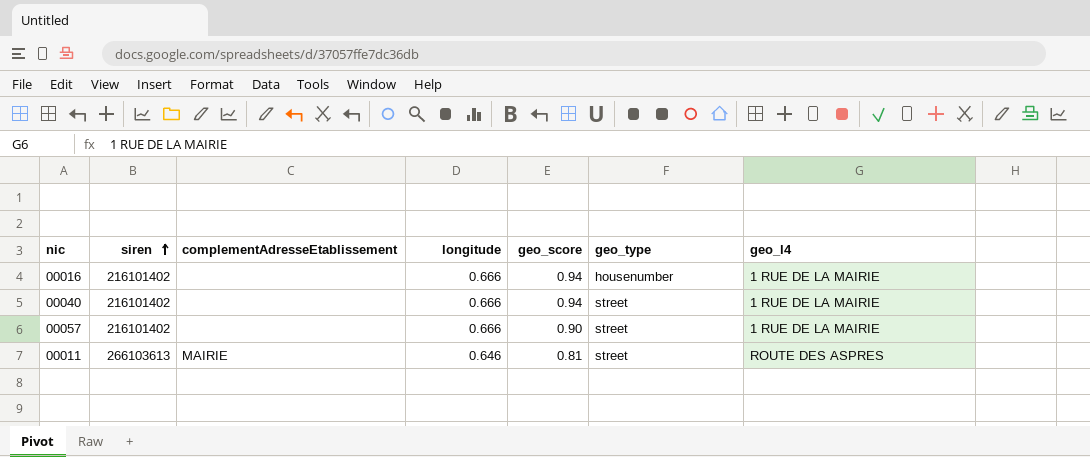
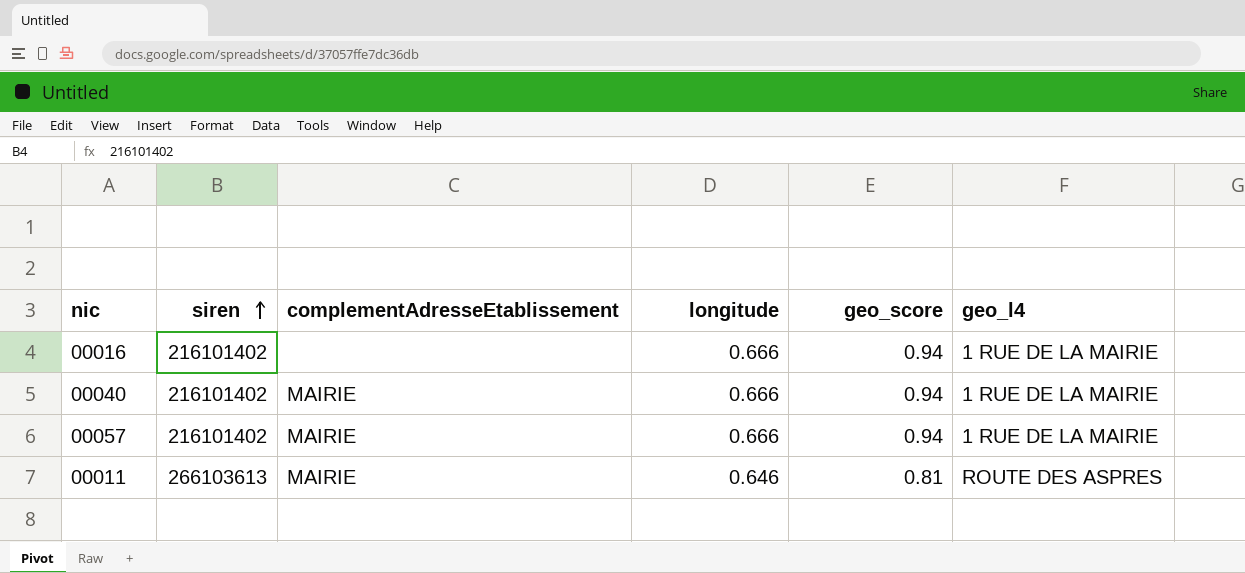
column geo_type | position: 6 -> none
00040 | complementAdresseEtablissement: none -> MAIRIE
00057 | complementAdresseEtablissement: none -> MAIRIE
00057 | geo_score: 0.90 -> 0.94

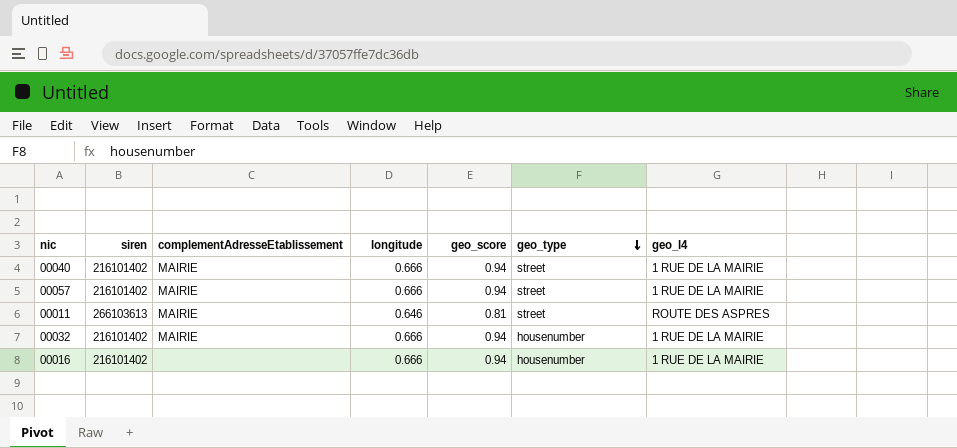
row order: siren ascending -> geo_type descending
column geo_type | position: none -> 6
row 00032: none -> 216101402 | MAIRIE | 0.666 | 0.94 | housenumber | 1 RUE DE LA MAIRIE

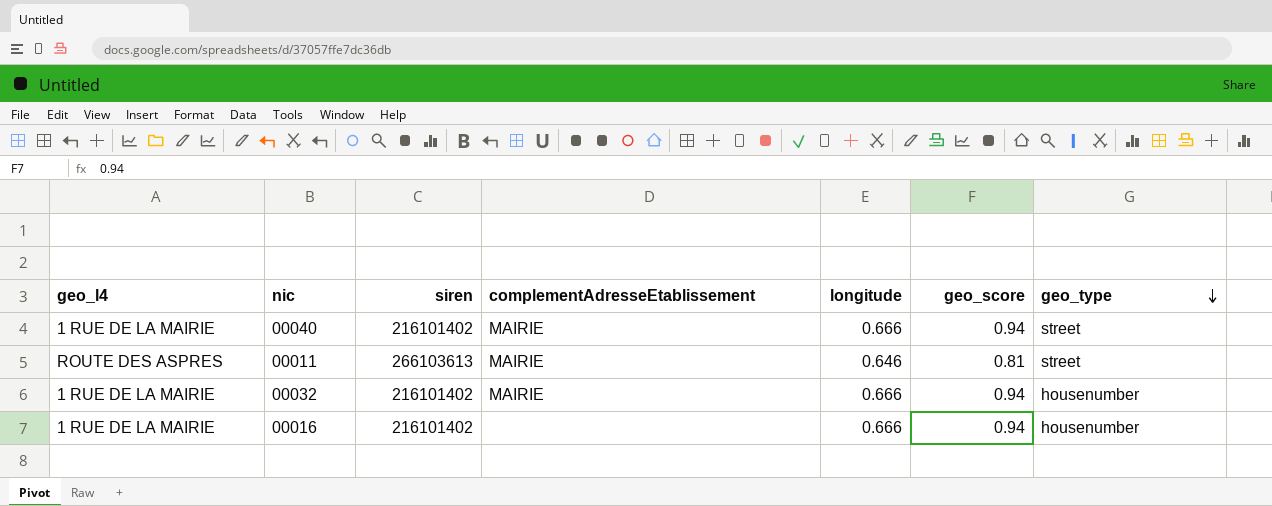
column geo_l4 | position: 7 -> 1
row 00057: 216101402 | MAIRIE | 0.666 | 0.94 | street | 1 RUE DE LA MAIRIE -> none

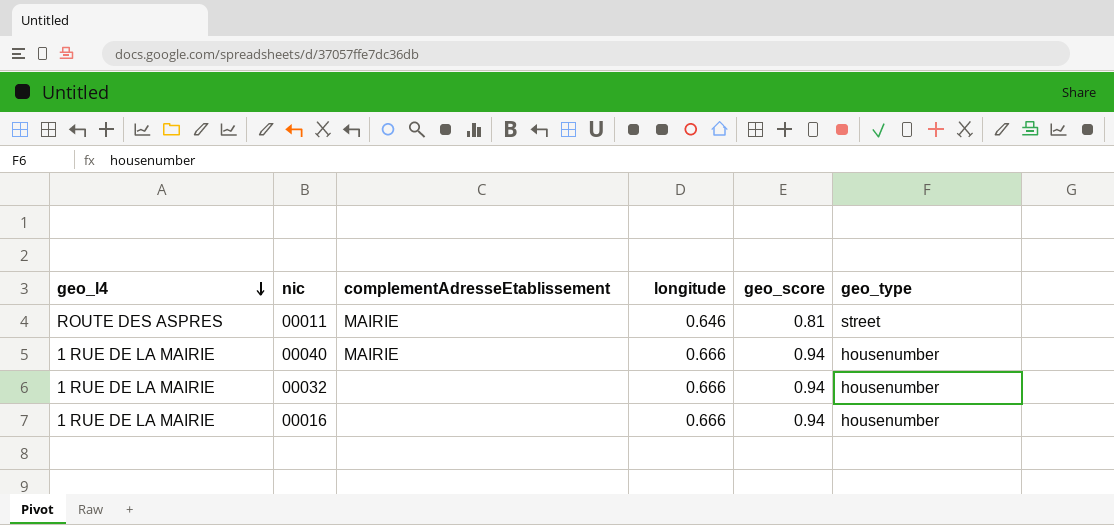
row order: geo_type descending -> geo_l4 descending
column siren | position: 3 -> none
00040 | geo_type: street -> housenumber
00032 | complementAdresseEtablissement: MAIRIE -> none

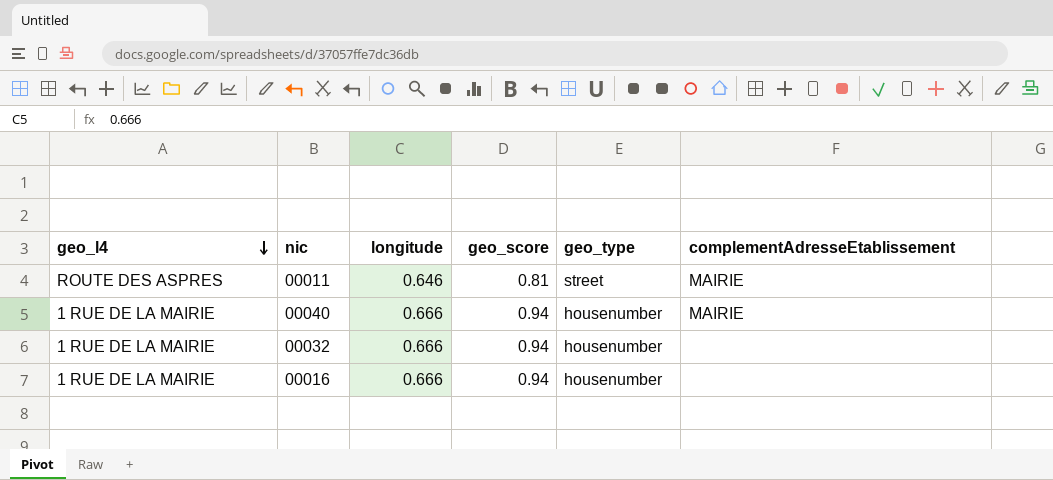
column complementAdresseEtablissement | position: 3 -> 6

